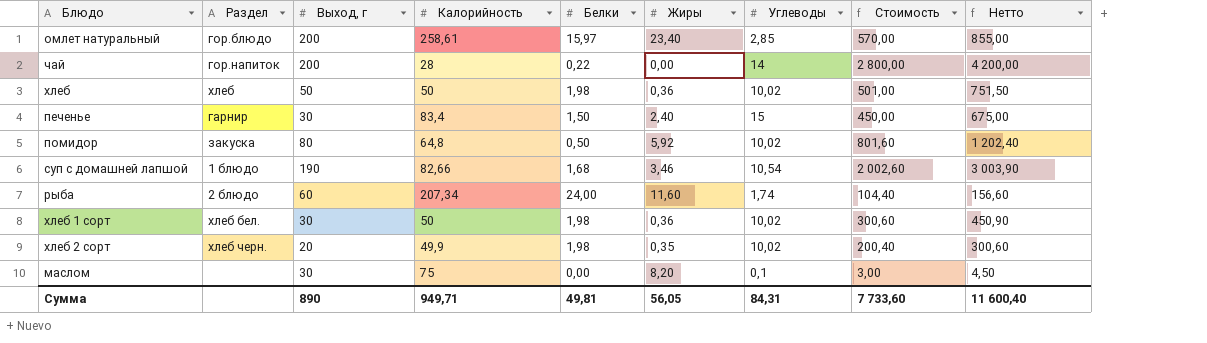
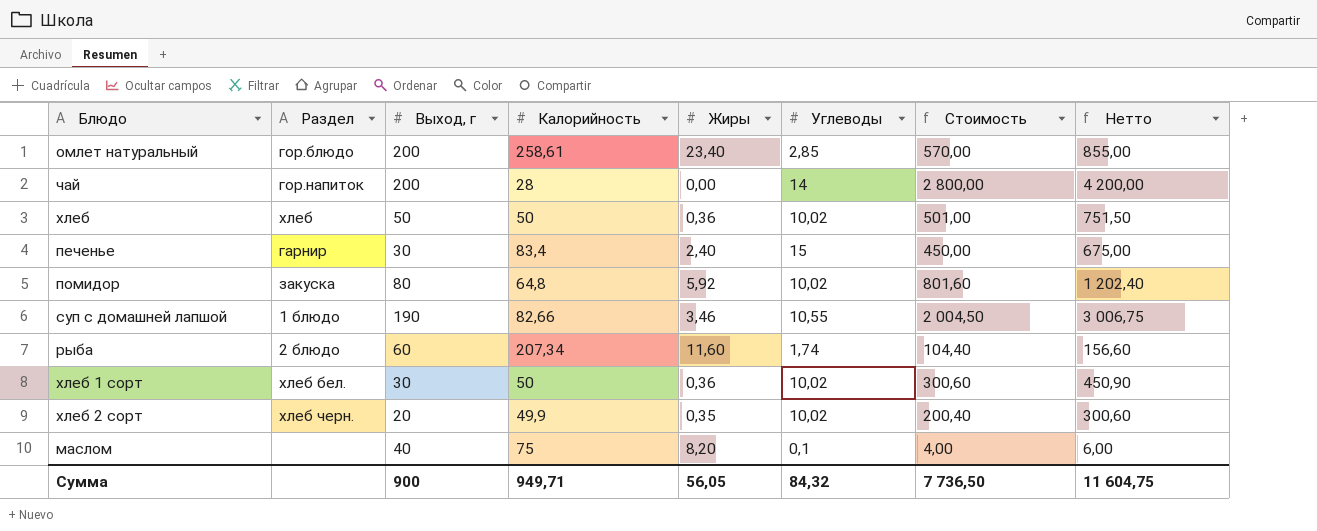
column Белки | position: 5 -> none
суп с домашней лапшой | Углеводы: 10,54 -> 10,55
суп с домашней лапшой | Стоимость: 2 002,60 -> 2 004,50
суп с домашней лапшой | Нетто: 3 003,90 -> 3 006,75
маслом | Выход, г: 30 -> 40
маслом | Стоимость: 3,00 -> 4,00
маслом | Нетто: 4,50 -> 6,00
Сумма | Выход, г: 890 -> 900
Сумма | Углеводы: 84,31 -> 84,32
Сумма | Стоимость: 7 733,60 -> 7 736,50
Сумма | Нетто: 11 600,40 -> 11 604,75

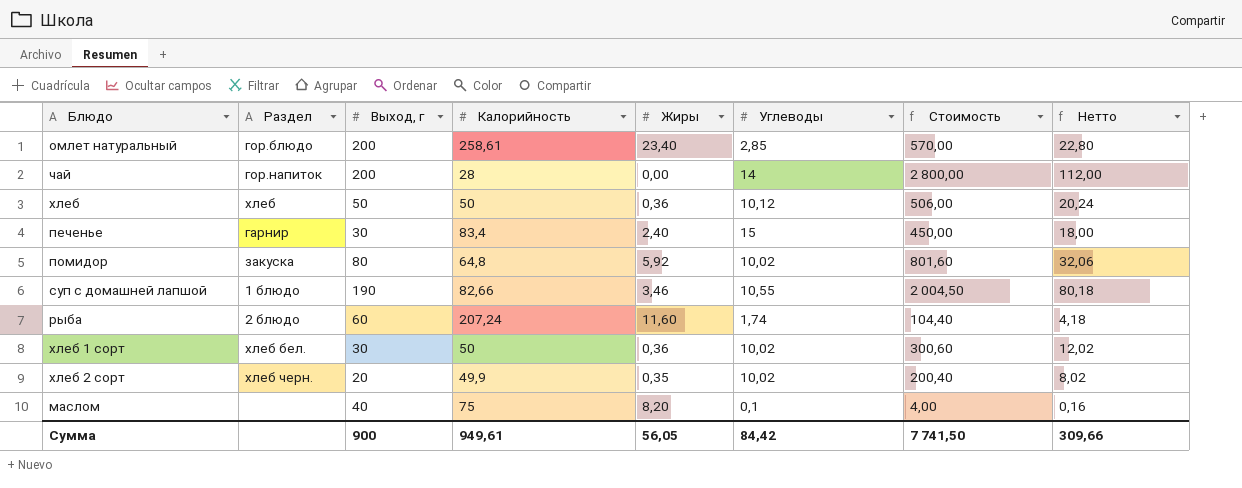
column Нетто | formula: [Стоимость] * 1,5 -> [Стоимость] * 0,04
хлеб | Углеводы: 10,02 -> 10,12
хлеб | Стоимость: 501,00 -> 506,00
рыба | Калорийность: 207,34 -> 207,24
Сумма | Калорийность: 949,71 -> 949,61
Сумма | Углеводы: 84,32 -> 84,42
Сумма | Стоимость: 7 736,50 -> 7 741,50
Сумма | Нетто: 11 604,75 -> 309,66

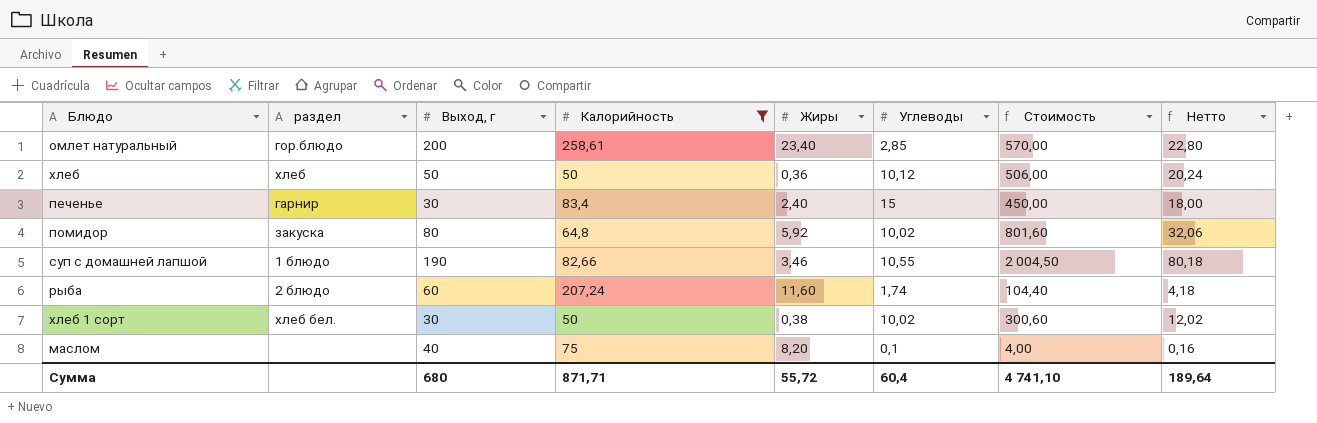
filter: none -> Калорийность >= 50
column name: Раздел -> раздел
хлеб 1 сорт | Жиры: 0,36 -> 0,38
Сумма | Выход, г: 900 -> 680
Сумма | Калорийность: 949,61 -> 871,71
Сумма | Жиры: 56,05 -> 55,72
Сумма | Углеводы: 84,42 -> 60,4
Сумма | Стоимость: 7 741,50 -> 4 741,10
Сумма | Нетто: 309,66 -> 189,64

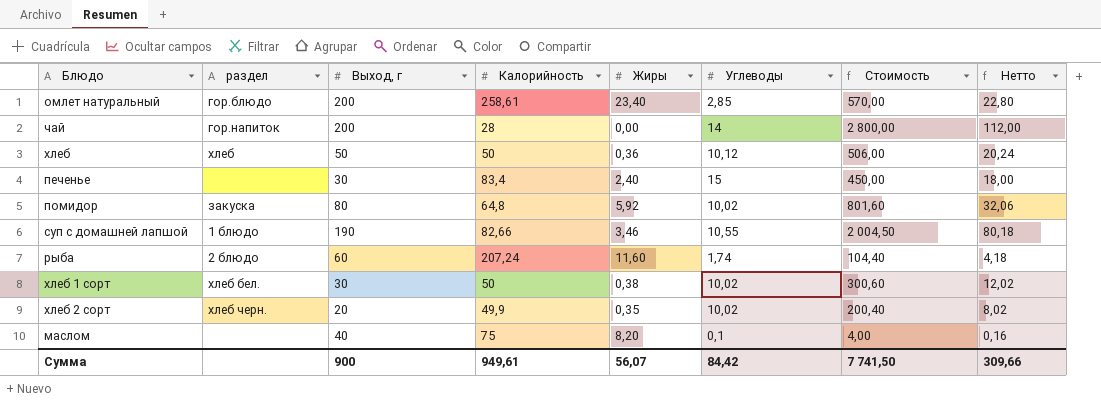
filter: Калорийность >= 50 -> none
печенье | раздел: гарнир -> none
Сумма | Выход, г: 680 -> 900
Сумма | Калорийность: 871,71 -> 949,61
Сумма | Жиры: 55,72 -> 56,07
Сумма | Углеводы: 60,4 -> 84,42
Сумма | Стоимость: 4 741,10 -> 7 741,50
Сумма | Нетто: 189,64 -> 309,66

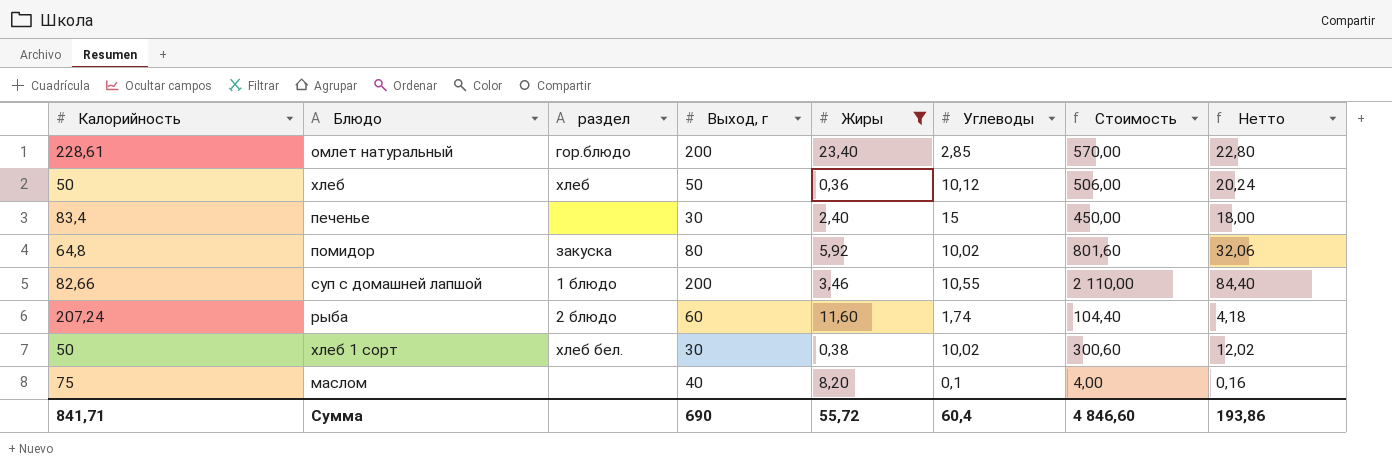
filter: none -> Жиры >= 0,36
column Калорийность | position: 4 -> 1
омлет натуральный | Калорийность: 258,61 -> 228,61
суп с домашней лапшой | Выход, г: 190 -> 200
суп с домашней лапшой | Стоимость: 2 004,50 -> 2 110,00
суп с домашней лапшой | Нетто: 80,18 -> 84,40
Сумма | Калорийность: 949,61 -> 841,71
Сумма | Выход, г: 900 -> 690
Сумма | Жиры: 56,07 -> 55,72
Сумма | Углеводы: 84,42 -> 60,4
Сумма | Стоимость: 7 741,50 -> 4 846,60
Сумма | Нетто: 309,66 -> 193,86

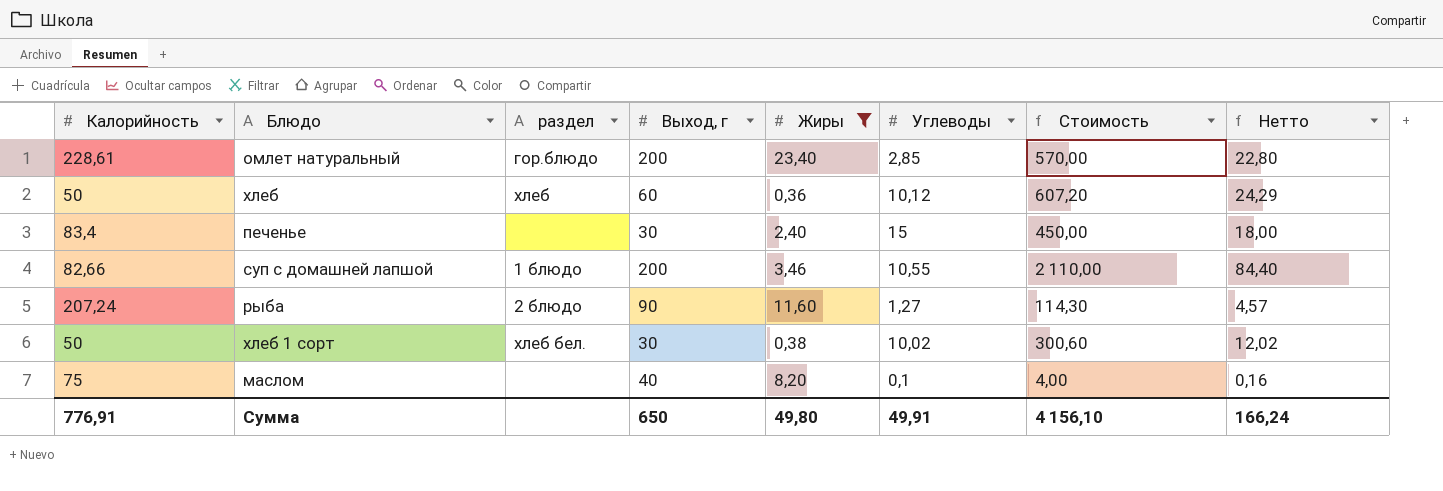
row помидор: 64,8 | закуска | 80 | 5,92 | 10,02 | 801,60 | 32,06 -> none
хлеб | Выход, г: 50 -> 60
хлеб | Стоимость: 506,00 -> 607,20
хлеб | Нетто: 20,24 -> 24,29
рыба | Выход, г: 60 -> 90
рыба | Углеводы: 1,74 -> 1,27
рыба | Стоимость: 104,40 -> 114,30
рыба | Нетто: 4,18 -> 4,57
Сумма | Калорийность: 841,71 -> 776,91
Сумма | Выход, г: 690 -> 650
Сумма | Жиры: 55,72 -> 49,80
Сумма | Углеводы: 60,4 -> 49,91
Сумма | Стоимость: 4 846,60 -> 4 156,10
Сумма | Нетто: 193,86 -> 166,24

